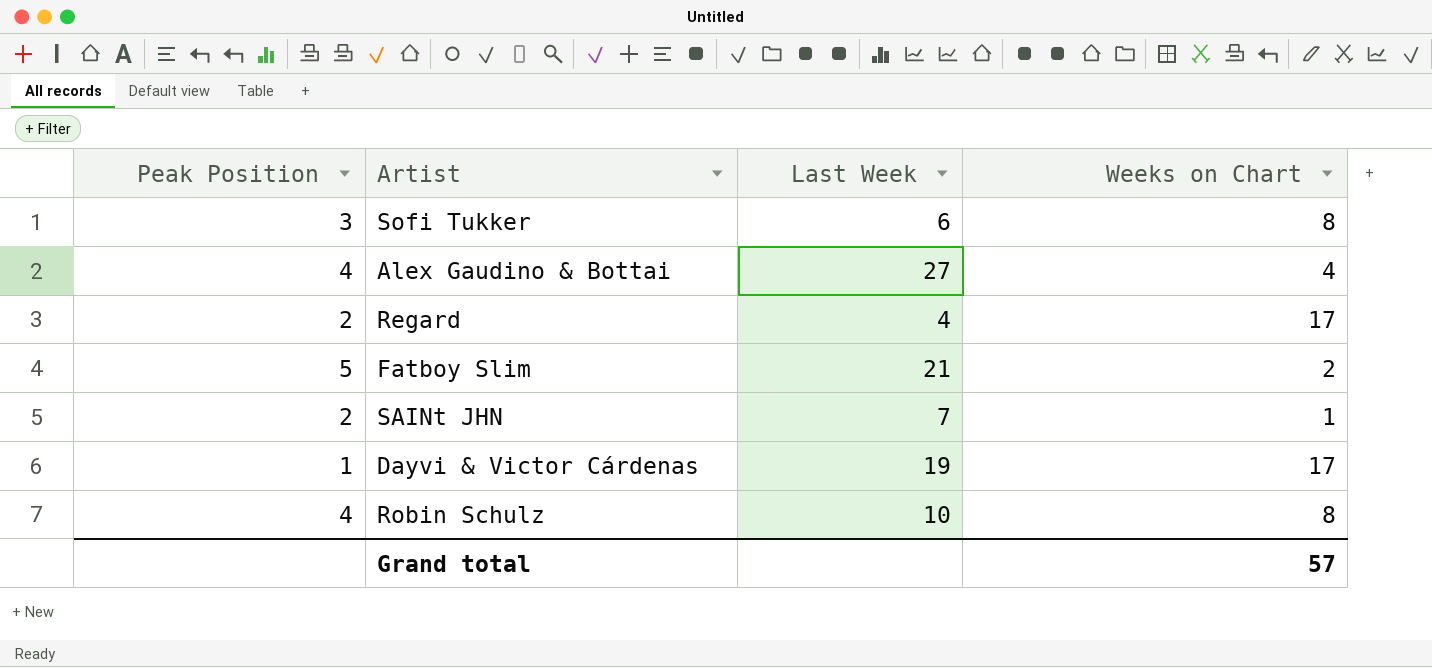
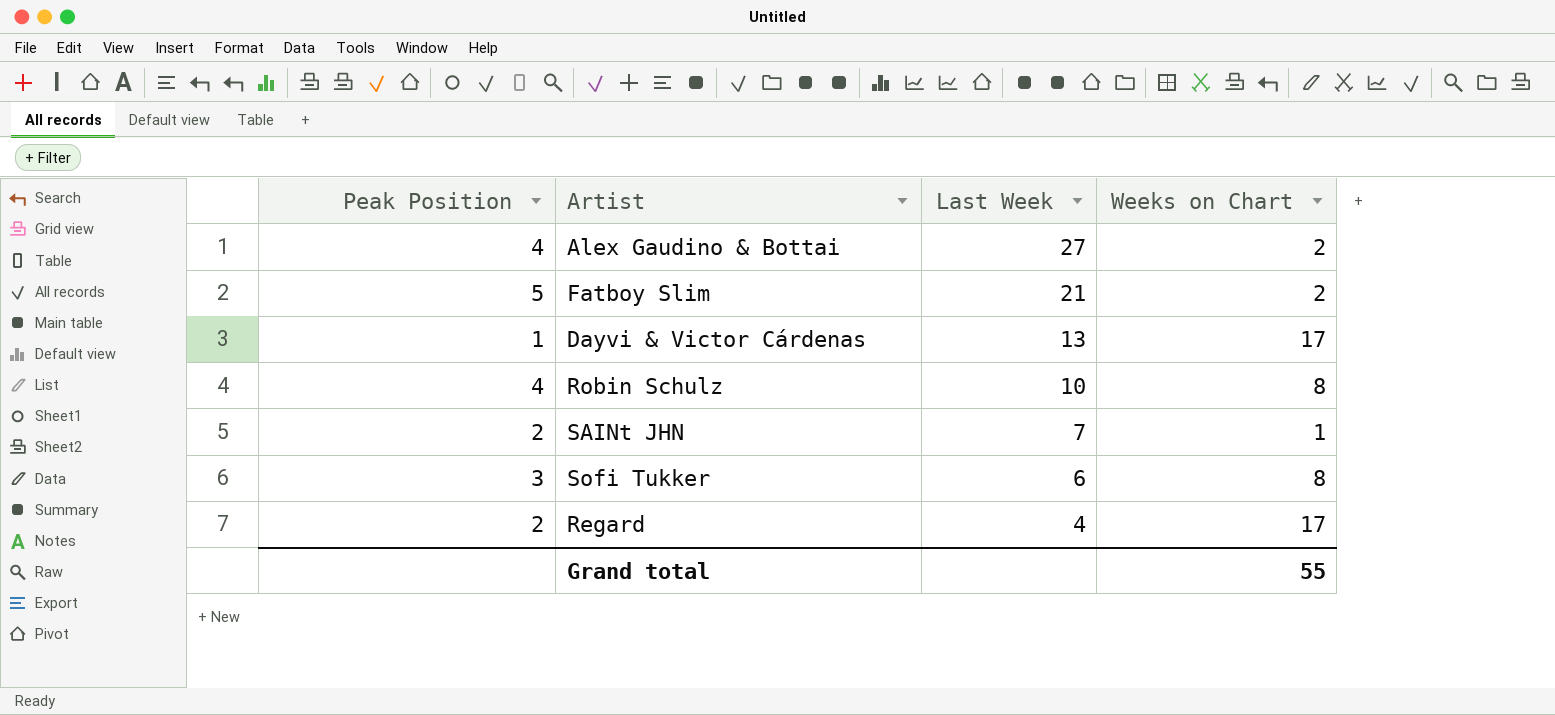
row order: none -> Last Week descending
Alex Gaudino & Bottai | Weeks on Chart: 4 -> 2
Dayvi & Victor Cárdenas | Last Week: 19 -> 13
Grand total | Weeks on Chart: 57 -> 55

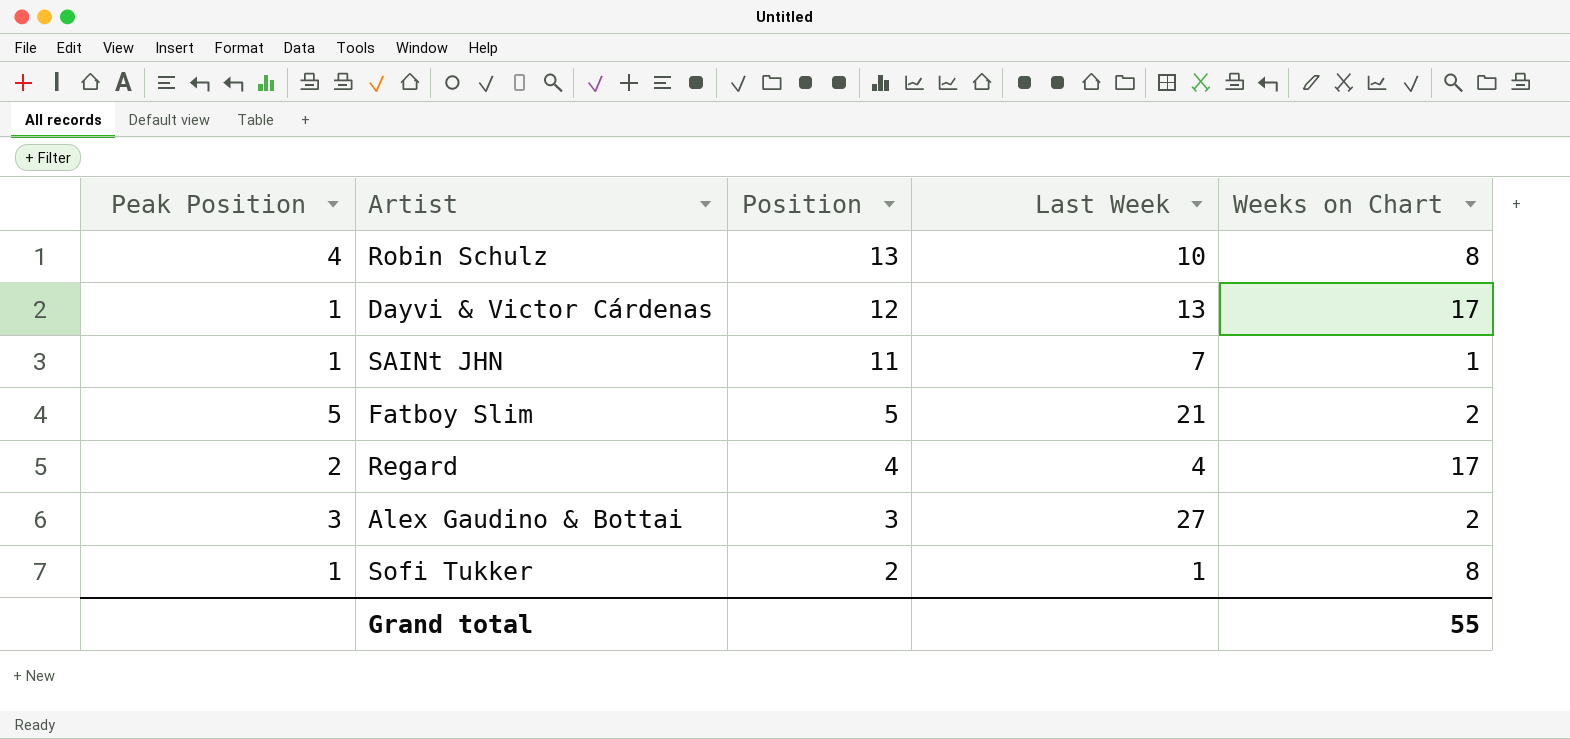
row order: Last Week descending -> Position descending
column Position | position: none -> 3
SAINt JHN | Peak Position: 2 -> 1
Alex Gaudino & Bottai | Peak Position: 4 -> 3
Sofi Tukker | Peak Position: 3 -> 1
Sofi Tukker | Last Week: 6 -> 1

